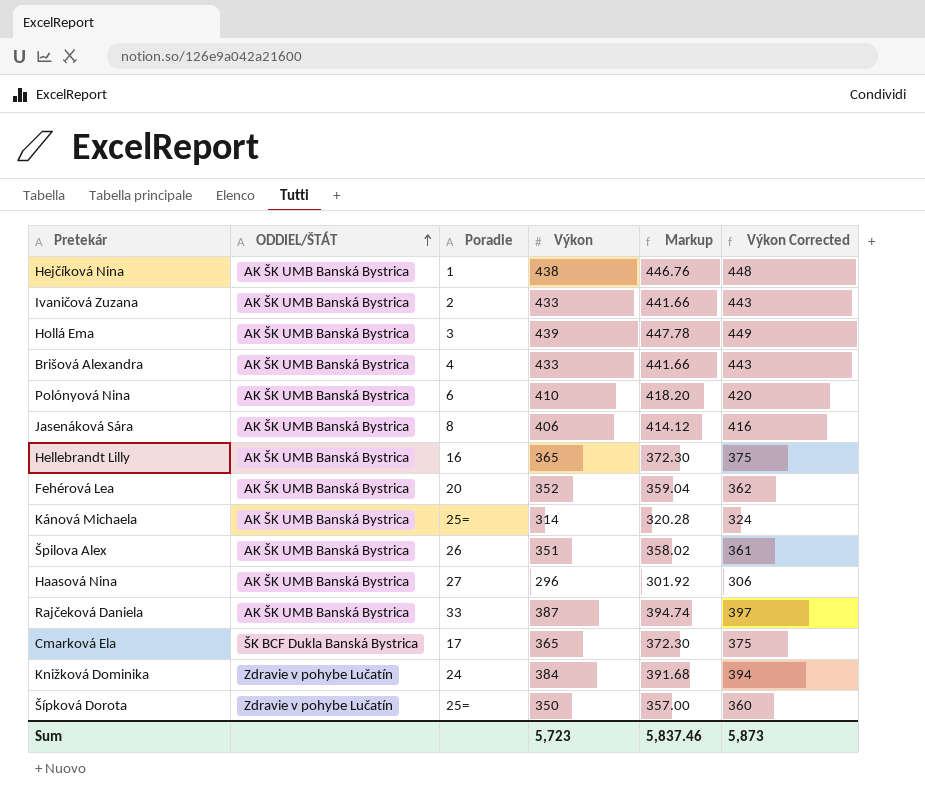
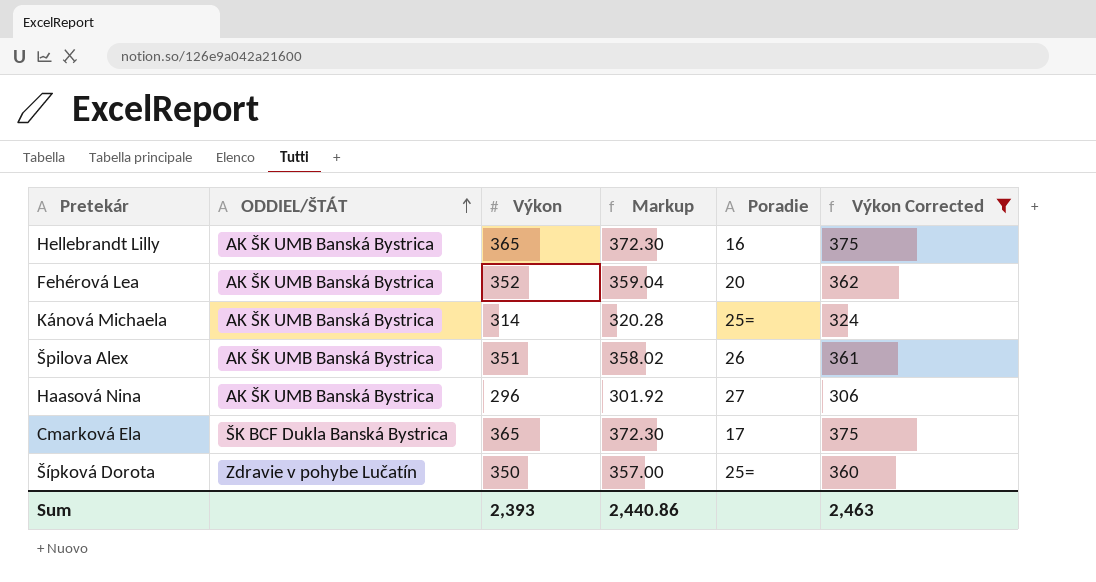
filter: none -> Výkon Corrected <= 375
column Poradie | position: 3 -> 5
Sum | Výkon: 5,723 -> 2,393
Sum | Markup: 5,837.46 -> 2,440.86
Sum | Výkon Corrected: 5,873 -> 2,463

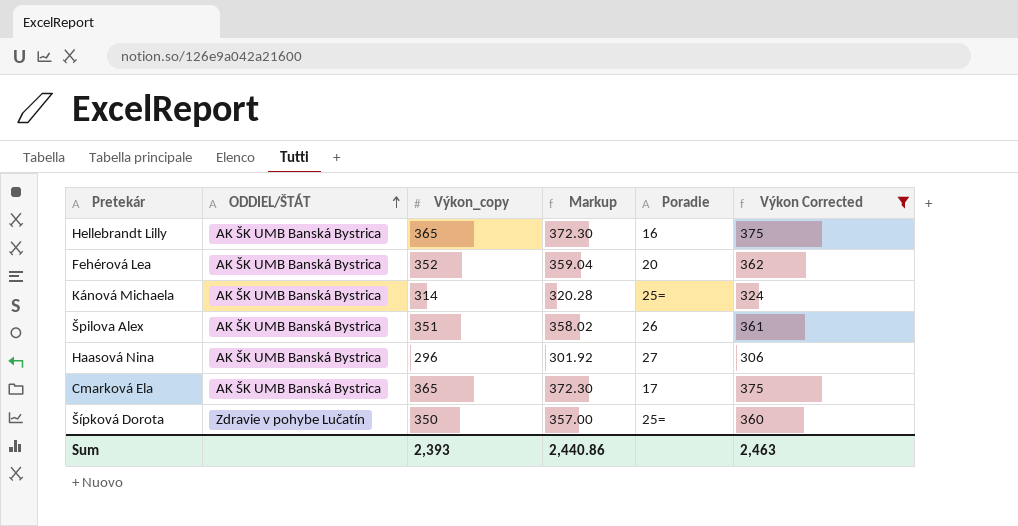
column name: Výkon -> Výkon_copy
Cmarková Ela | ODDIEL/ŠTÁT: ŠK BCF Dukla Banská Bystrica -> AK ŠK UMB Banská Bystrica

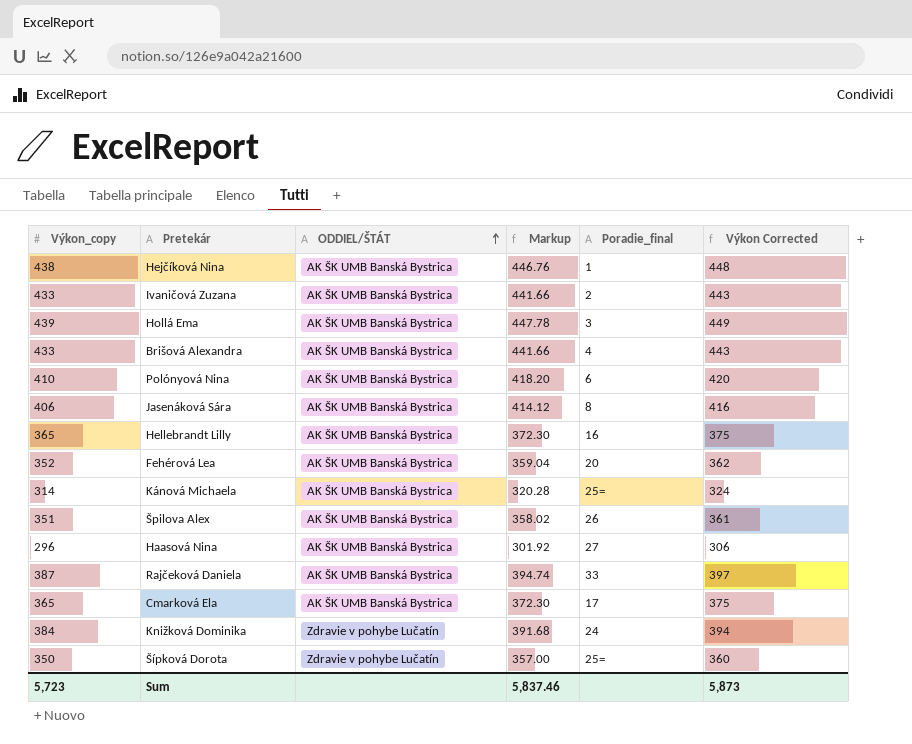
filter: Výkon Corrected <= 375 -> none
column Výkon_copy | position: 3 -> 1
column name: Poradie -> Poradie_final
Sum | Výkon_copy: 2,393 -> 5,723
Sum | Markup: 2,440.86 -> 5,837.46
Sum | Výkon Corrected: 2,463 -> 5,873

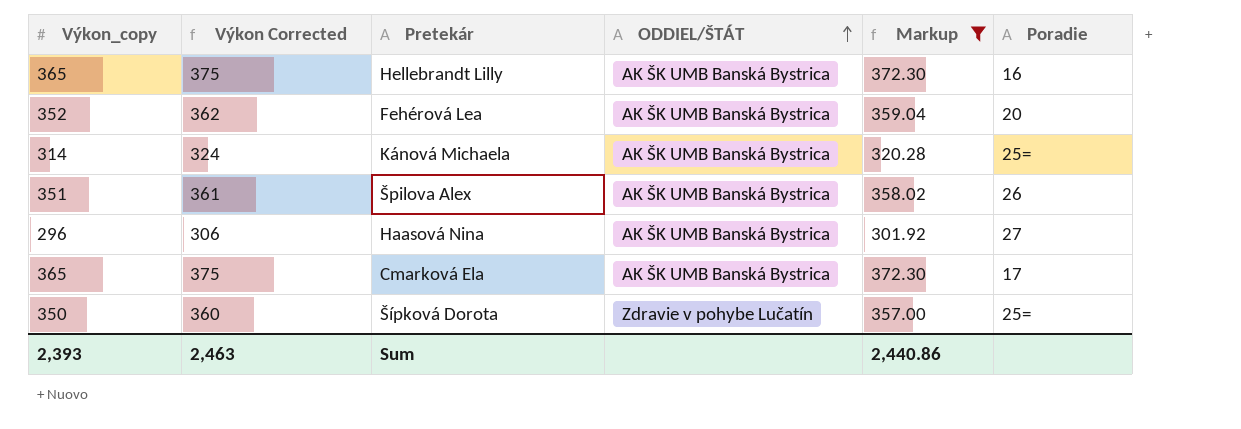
filter: none -> Markup <= 372.30
column Výkon Corrected | position: 6 -> 2
column name: Poradie_final -> Poradie
Sum | Výkon_copy: 5,723 -> 2,393
Sum | Výkon Corrected: 5,873 -> 2,463
Sum | Markup: 5,837.46 -> 2,440.86

